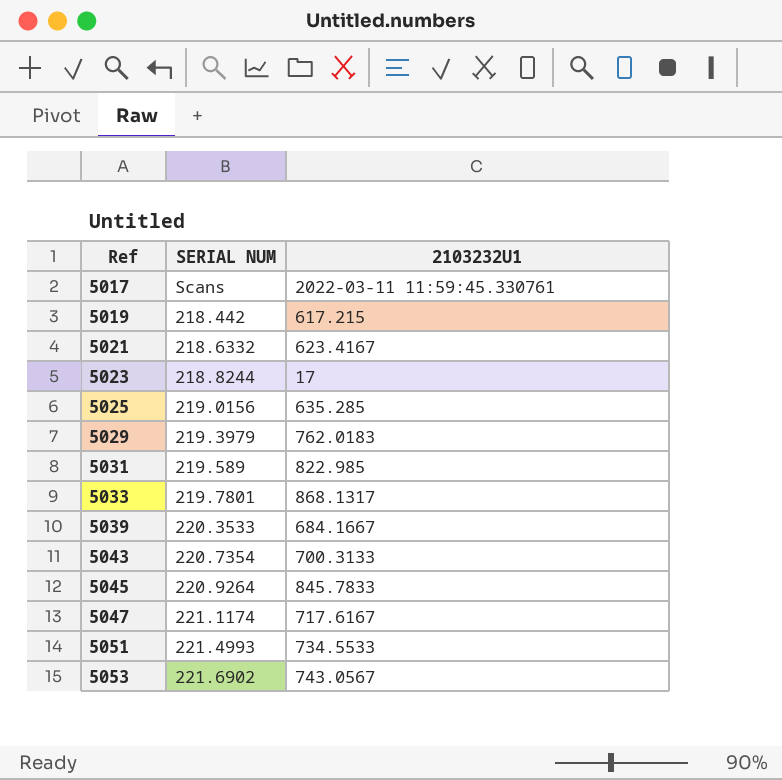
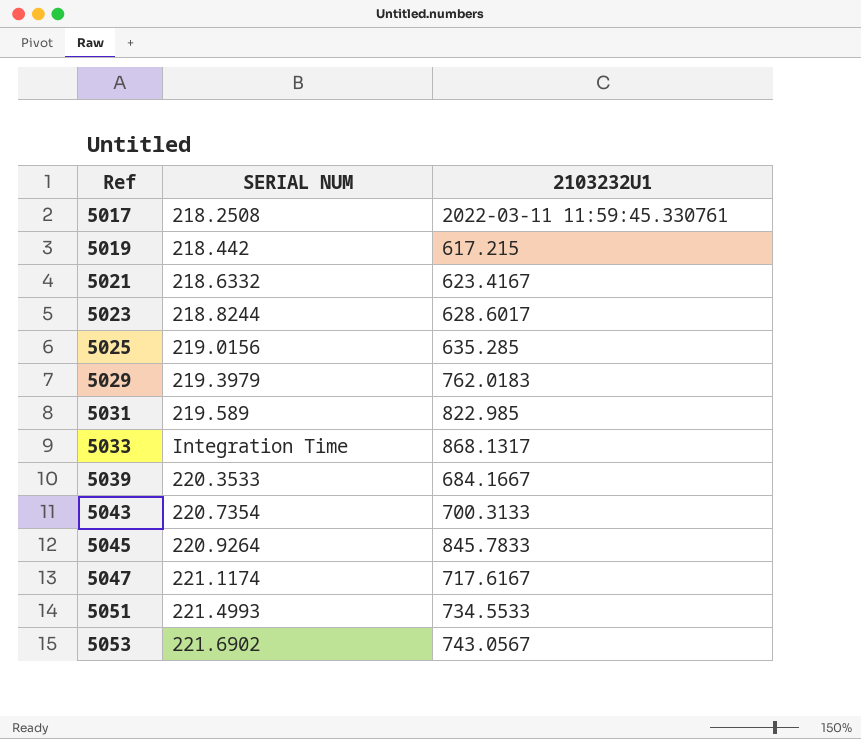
5017 | SERIAL NUM: Scans -> 218.2508
5023 | 2103232U1: 17 -> 628.6017
5033 | SERIAL NUM: 219.7801 -> Integration Time

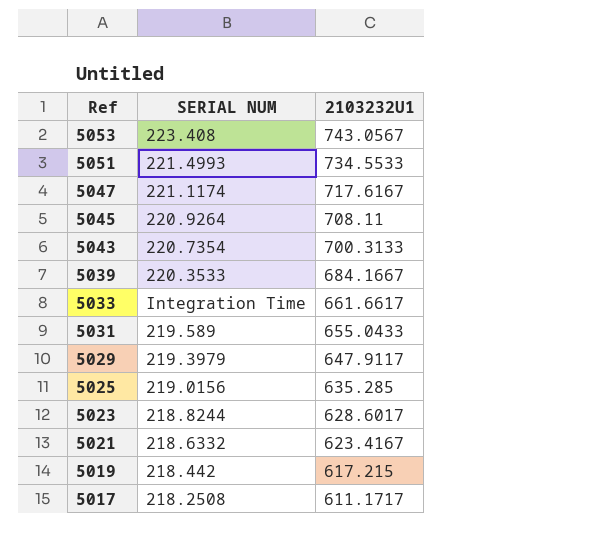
row order: Ref ascending -> Ref descending
5053 | SERIAL NUM: 221.6902 -> 223.408
5045 | 2103232U1: 845.7833 -> 708.11
5033 | 2103232U1: 868.1317 -> 661.6617
5031 | 2103232U1: 822.985 -> 655.0433
5029 | 2103232U1: 762.0183 -> 647.9117
5017 | 2103232U1: 2022-03-11 11:59:45.330761 -> 611.1717

